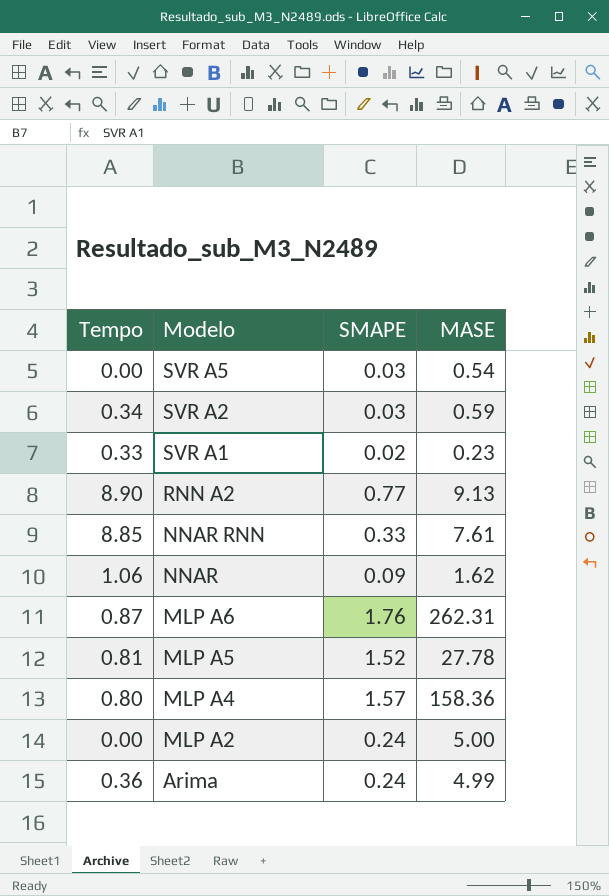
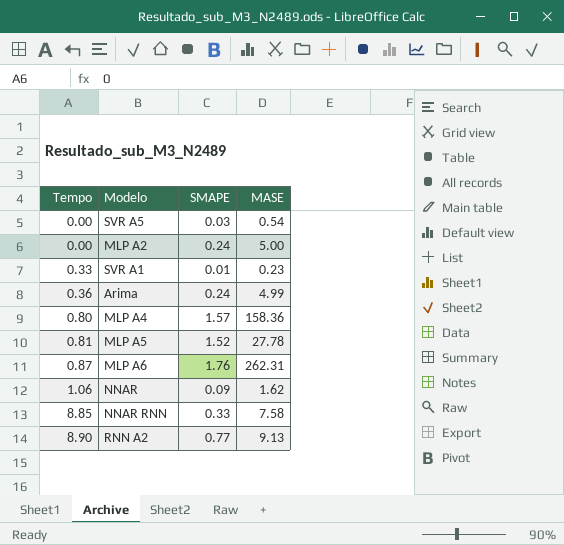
row order: Modelo descending -> Tempo ascending
row SVR A2: 0.34 | 0.03 | 0.59 -> none
SVR A1 | SMAPE: 0.02 -> 0.01
NNAR RNN | MASE: 7.61 -> 7.58

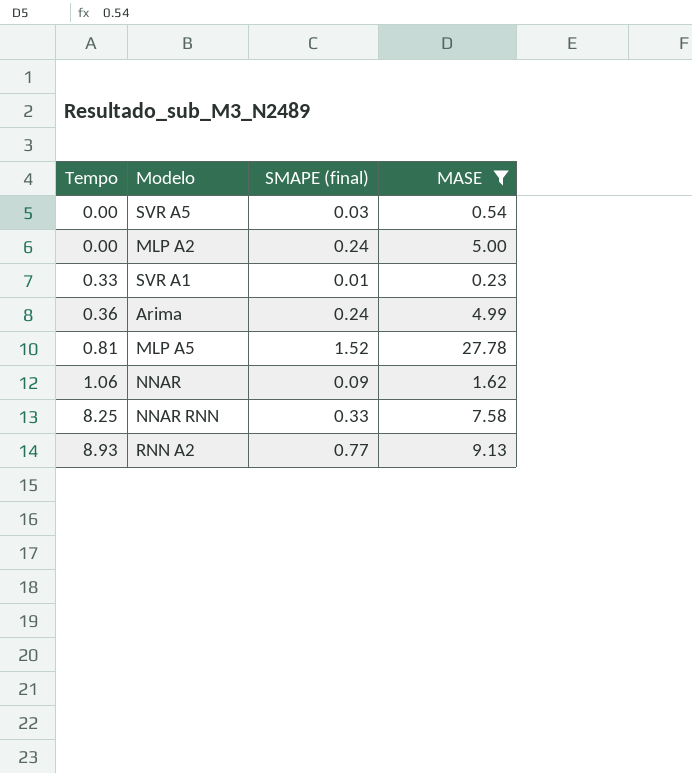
filter: none -> MASE <= 27.78
column name: SMAPE -> SMAPE (final)
NNAR RNN | Tempo: 8.85 -> 8.25
RNN A2 | Tempo: 8.90 -> 8.93

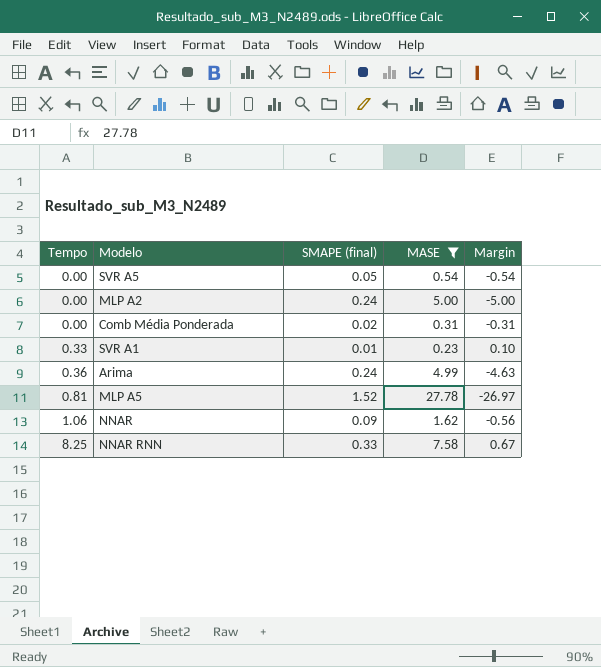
column Margin | formula: none -> [Tempo] - [MASE]
row RNN A2: 8.93 | 0.77 | 9.13 -> none
SVR A5 | SMAPE (final): 0.03 -> 0.05
row Comb Média Ponderada: none -> 0.00 | 0.02 | 0.31 | -0.31

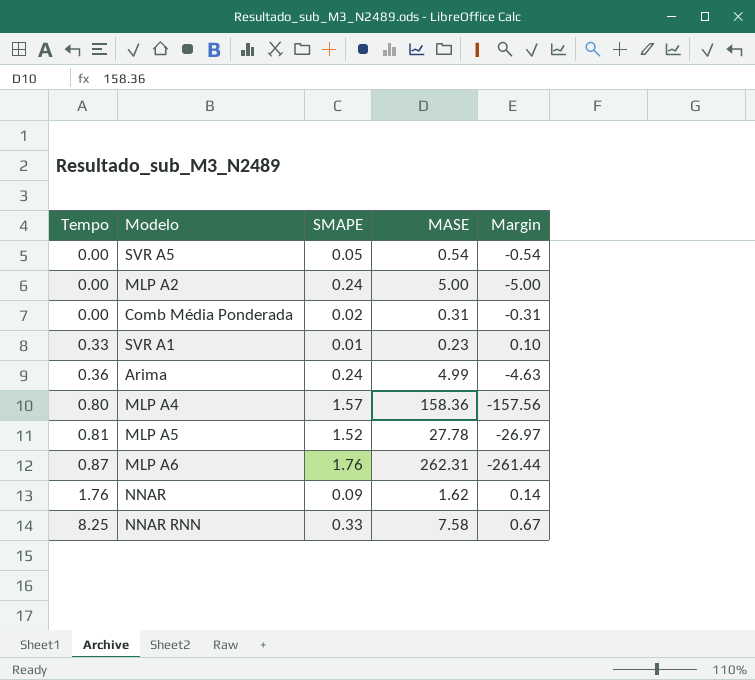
filter: MASE <= 27.78 -> none
column name: SMAPE (final) -> SMAPE
NNAR | Tempo: 1.06 -> 1.76
NNAR | Margin: -0.56 -> 0.14

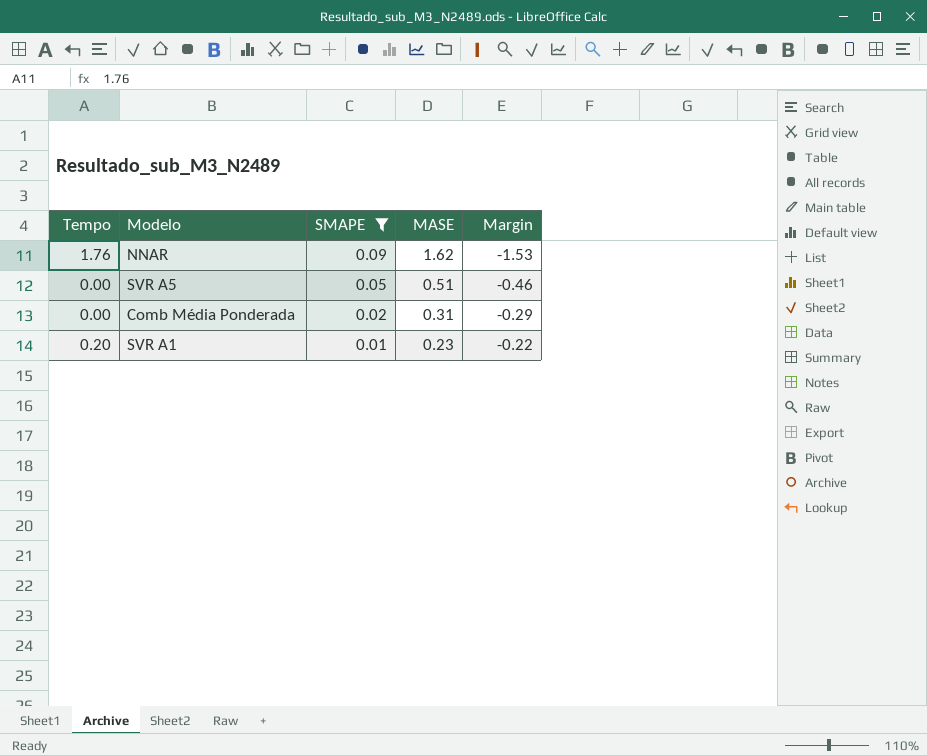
filter: none -> SMAPE <= 0.09
row order: Tempo ascending -> SMAPE descending
column Margin | formula: [Tempo] - [MASE] -> [SMAPE] - [MASE]
SVR A5 | MASE: 0.54 -> 0.51
SVR A1 | Tempo: 0.33 -> 0.20

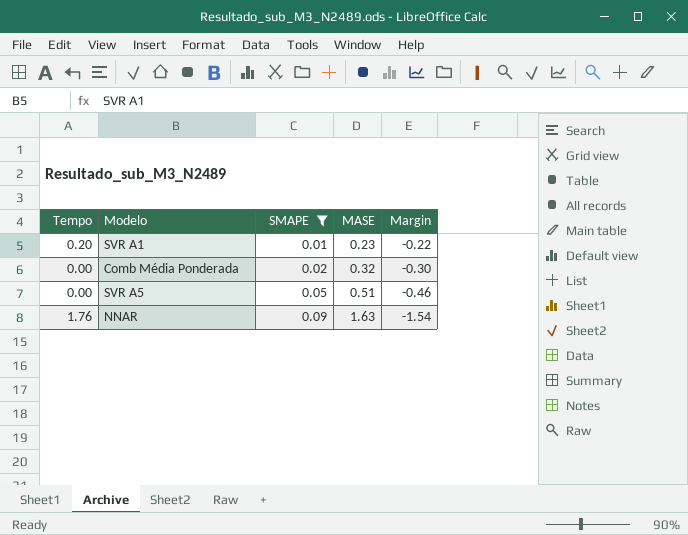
row order: SMAPE descending -> SMAPE ascending
Comb Média Ponderada | MASE: 0.31 -> 0.32
Comb Média Ponderada | Margin: -0.29 -> -0.30
NNAR | MASE: 1.62 -> 1.63
NNAR | Margin: -1.53 -> -1.54

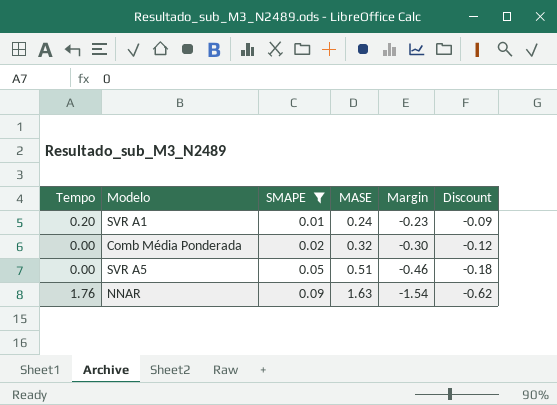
column Discount | formula: none -> [Margin] * 0.4
SVR A1 | MASE: 0.23 -> 0.24
SVR A1 | Margin: -0.22 -> -0.23

